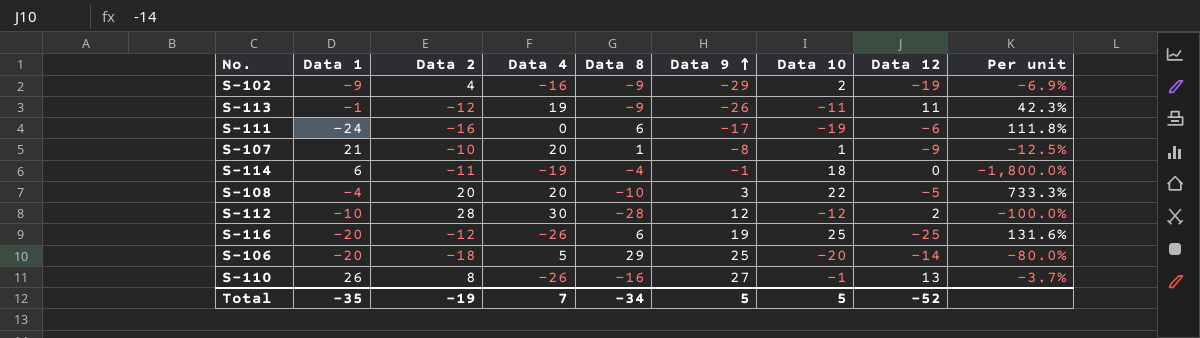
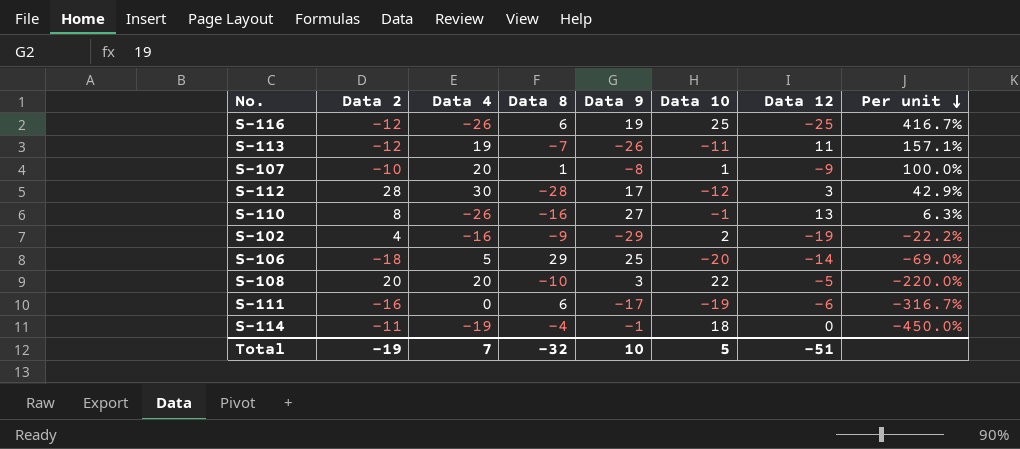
row order: Data 9 ascending -> Per unit descending
column Data 1 | position: 2 -> none
column Per unit | formula: [Data 10] / [Data 9] -> [Data 10] / [Data 8]
S-113 | Data 8: -9 -> -7
S-112 | Data 9: 12 -> 17
S-112 | Data 12: 2 -> 3
Total | Data 8: -34 -> -32
Total | Data 9: 5 -> 10
Total | Data 12: -52 -> -51

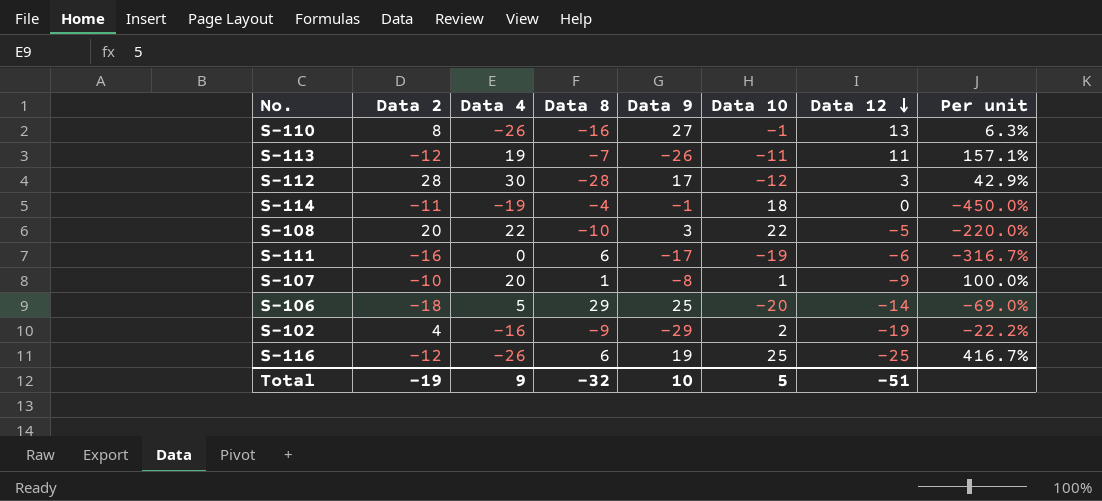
row order: Per unit descending -> Data 12 descending
S-108 | Data 4: 20 -> 22
Total | Data 4: 7 -> 9

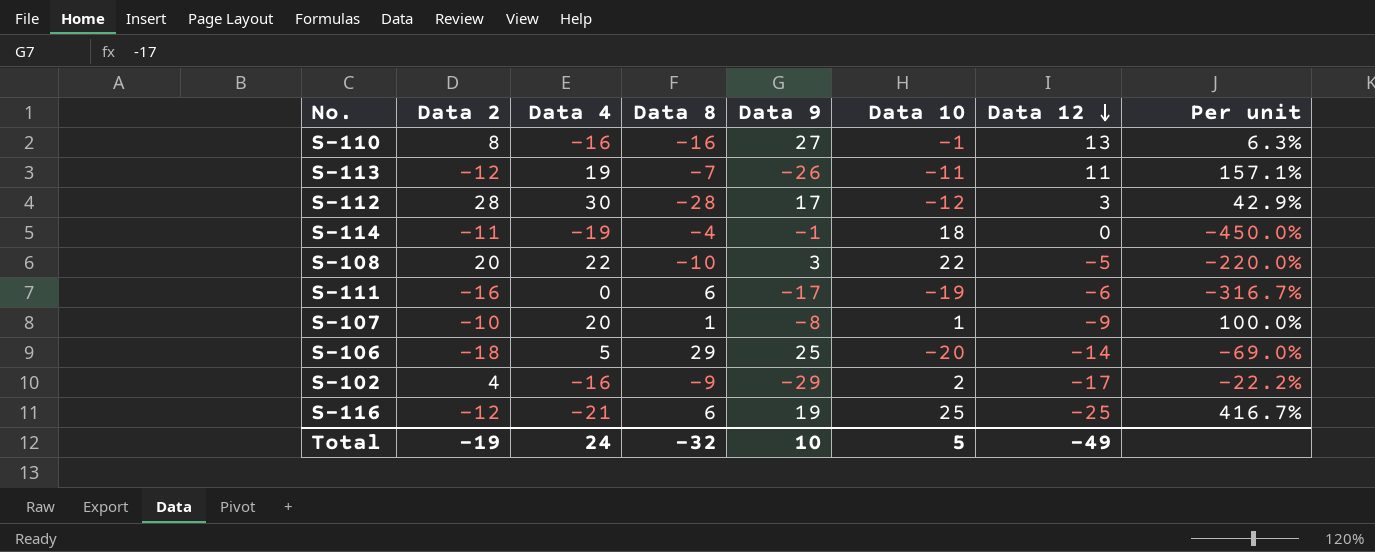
S-110 | Data 4: -26 -> -16
S-102 | Data 12: -19 -> -17
S-116 | Data 4: -26 -> -21
Total | Data 4: 9 -> 24
Total | Data 12: -51 -> -49

